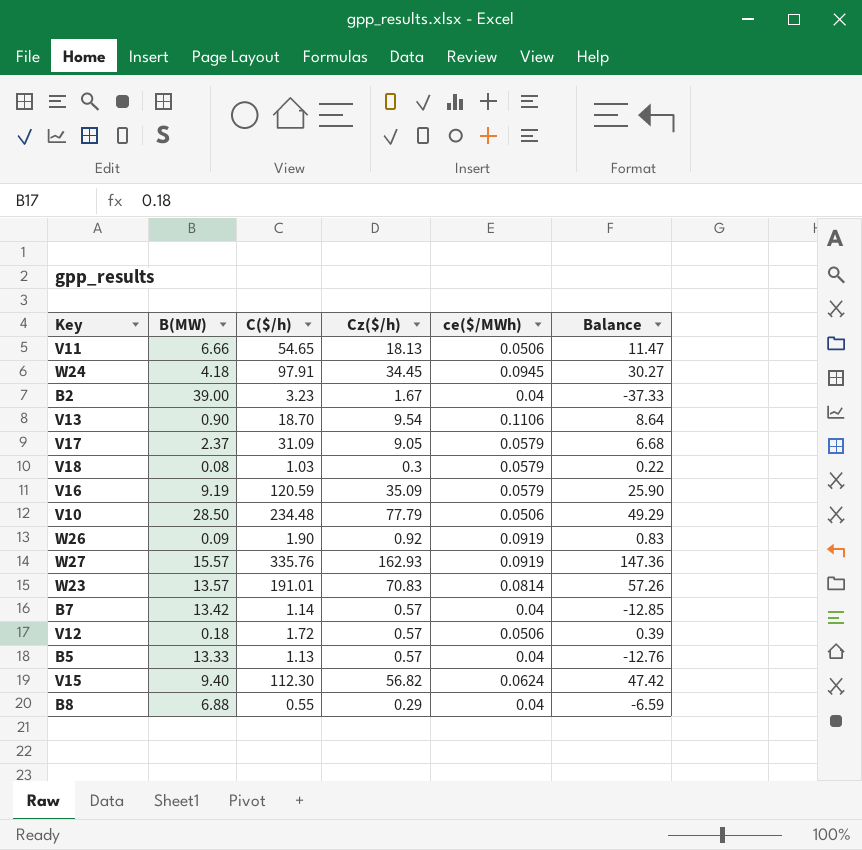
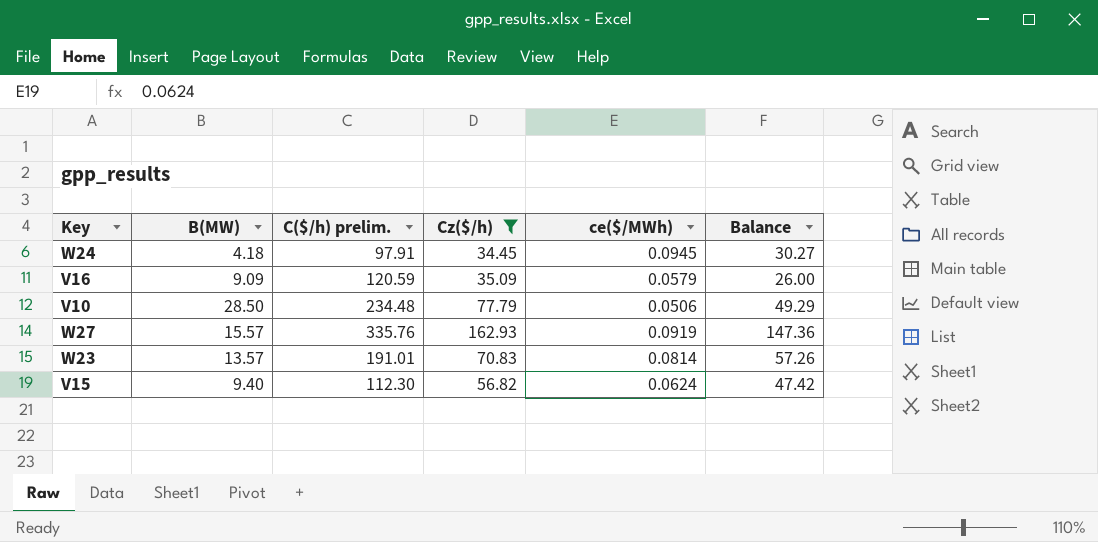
filter: none -> Cz($/h) >= 34.45
column name: C($/h) -> C($/h) prelim.
V16 | B(MW): 9.19 -> 9.09
V16 | Balance: 25.90 -> 26.00

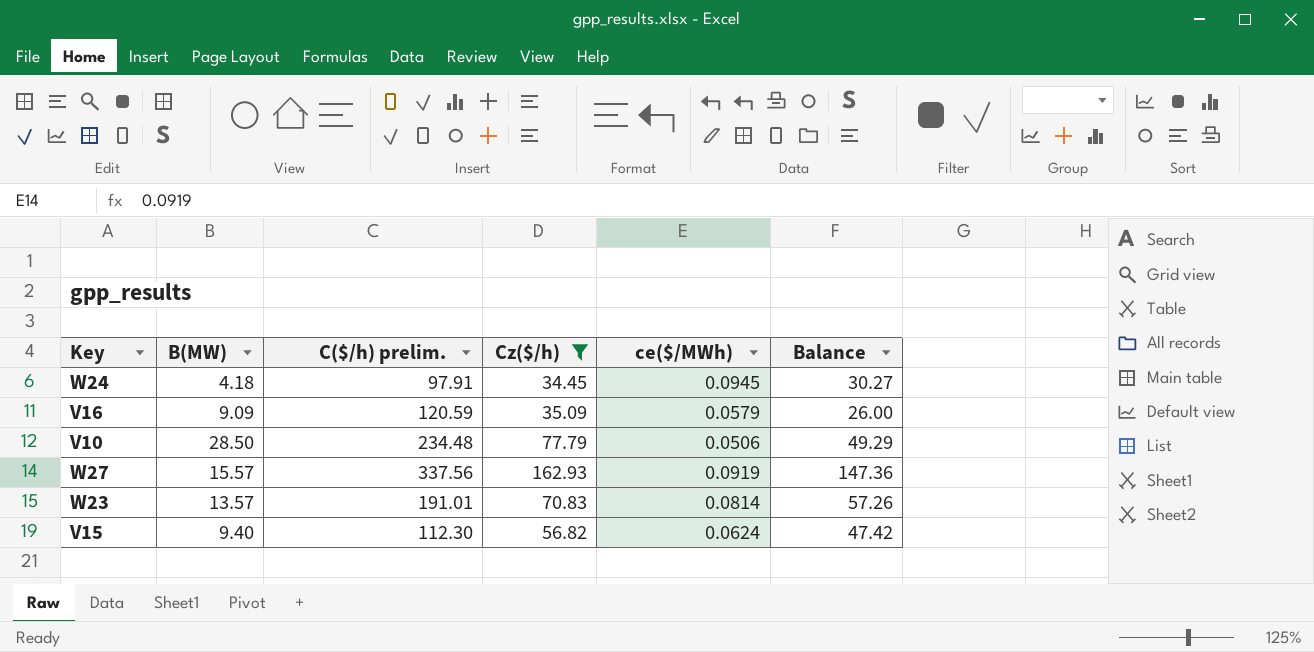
W27 | C($/h) prelim.: 335.76 -> 337.56

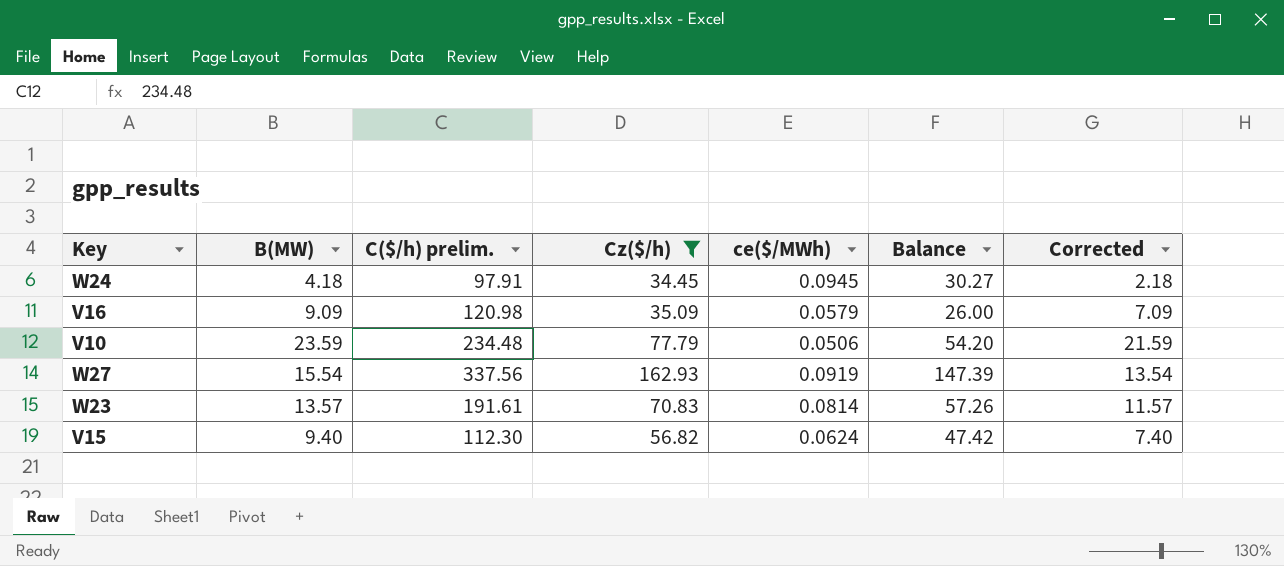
column Corrected | formula: none -> [B(MW)] - 2
V16 | C($/h) prelim.: 120.59 -> 120.98
V10 | B(MW): 28.50 -> 23.59
V10 | Balance: 49.29 -> 54.20
W27 | B(MW): 15.57 -> 15.54
W27 | Balance: 147.36 -> 147.39
W23 | C($/h) prelim.: 191.01 -> 191.61

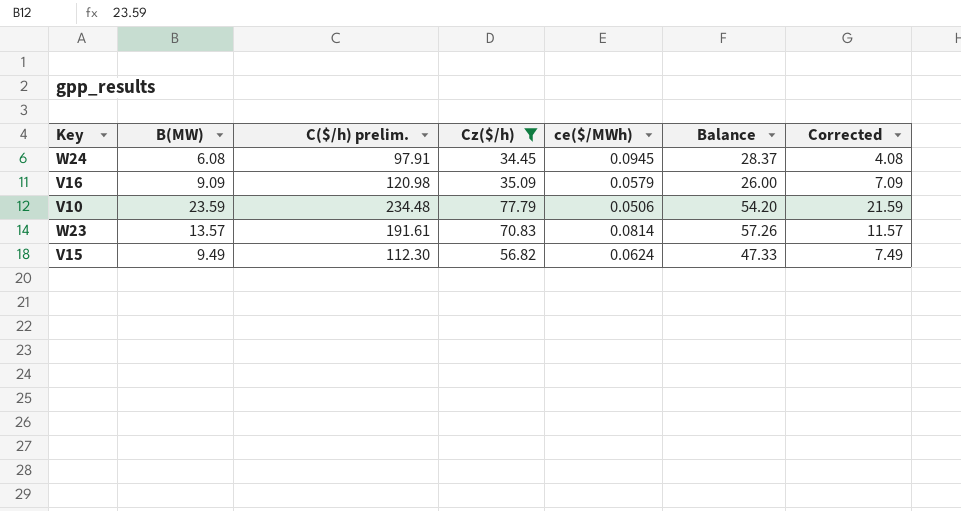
row W27: 15.54 | 337.56 | 162.93 | 0.0919 | 147.39 | 13.54 -> none
W24 | B(MW): 4.18 -> 6.08
W24 | Balance: 30.27 -> 28.37
W24 | Corrected: 2.18 -> 4.08
V15 | B(MW): 9.40 -> 9.49
V15 | Balance: 47.42 -> 47.33
V15 | Corrected: 7.40 -> 7.49

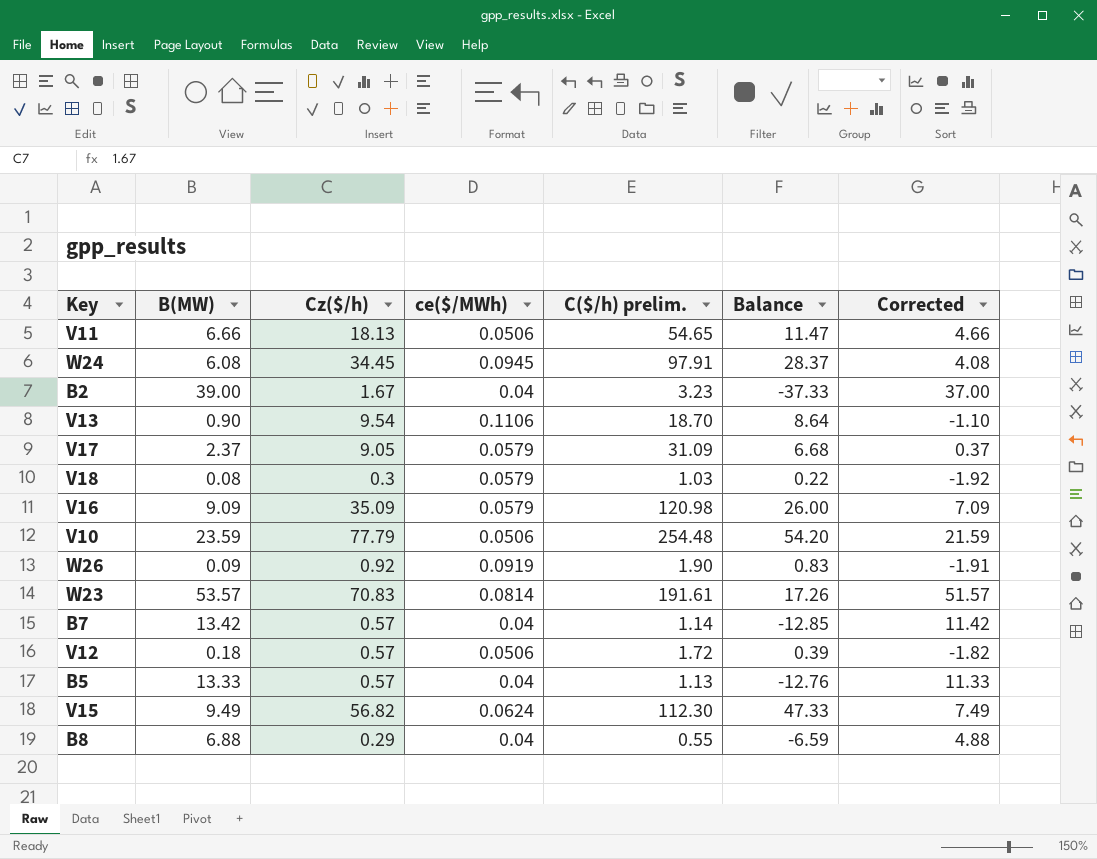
filter: Cz($/h) >= 34.45 -> none
column C($/h) prelim. | position: 3 -> 5
V10 | C($/h) prelim.: 234.48 -> 254.48
W23 | B(MW): 13.57 -> 53.57
W23 | Balance: 57.26 -> 17.26
W23 | Corrected: 11.57 -> 51.57

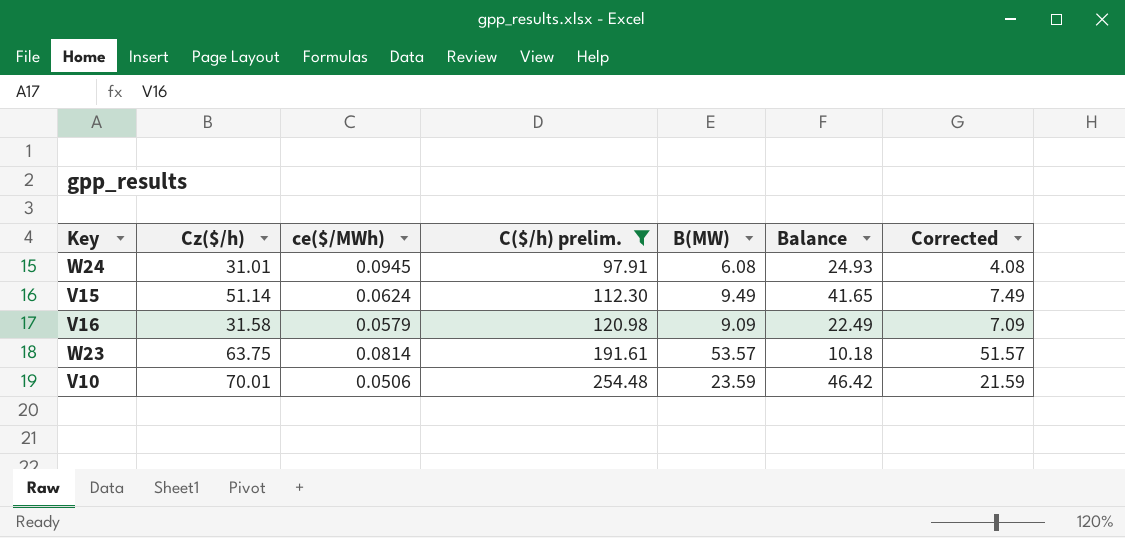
filter: none -> C($/h) prelim. >= 97.91
row order: none -> C($/h) prelim. ascending
column B(MW) | position: 2 -> 5
W24 | Cz($/h): 34.45 -> 31.01
W24 | Balance: 28.37 -> 24.93
V15 | Cz($/h): 56.82 -> 51.14
V15 | Balance: 47.33 -> 41.65
V16 | Cz($/h): 35.09 -> 31.58
V16 | Balance: 26.00 -> 22.49
W23 | Cz($/h): 70.83 -> 63.75
W23 | Balance: 17.26 -> 10.18
V10 | Cz($/h): 77.79 -> 70.01
V10 | Balance: 54.20 -> 46.42

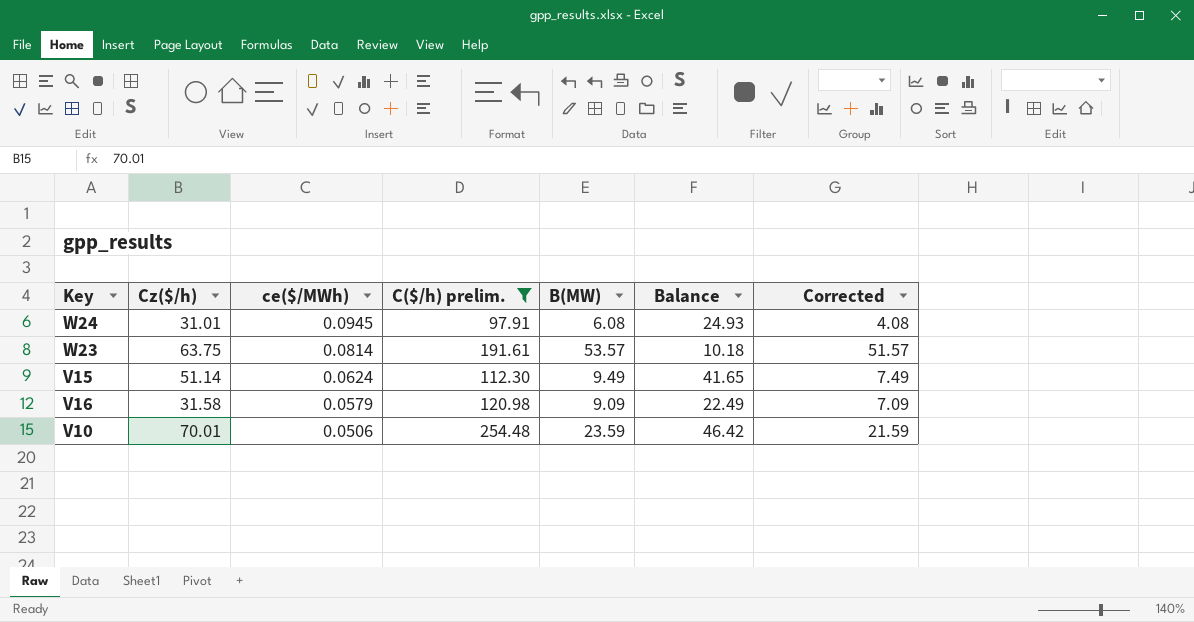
row order: C($/h) prelim. ascending -> ce($/MWh) descending

